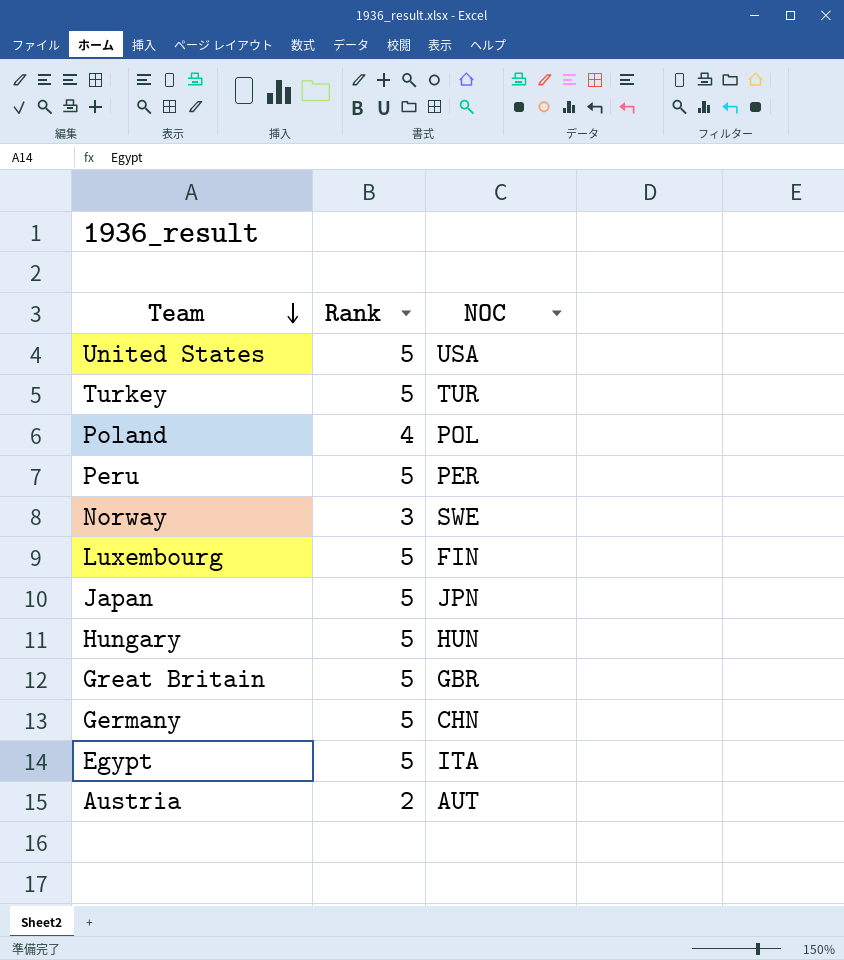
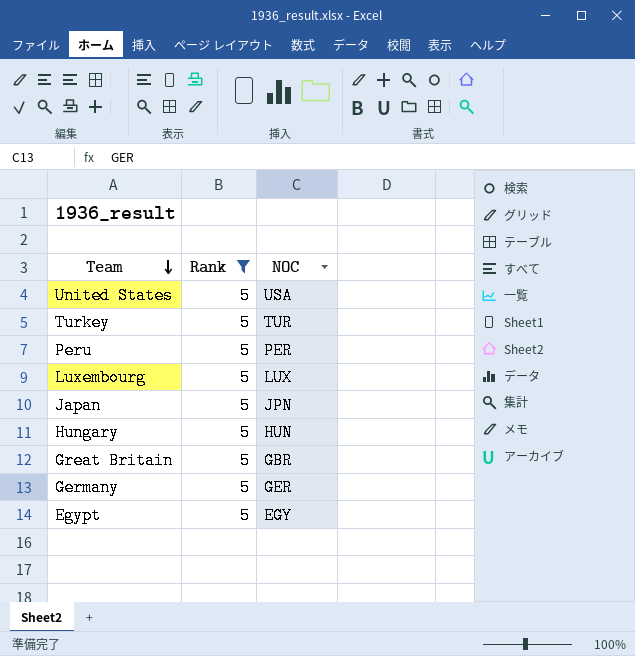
filter: none -> Rank = 5
Luxembourg | NOC: FIN -> LUX
Germany | NOC: CHN -> GER
Egypt | NOC: ITA -> EGY

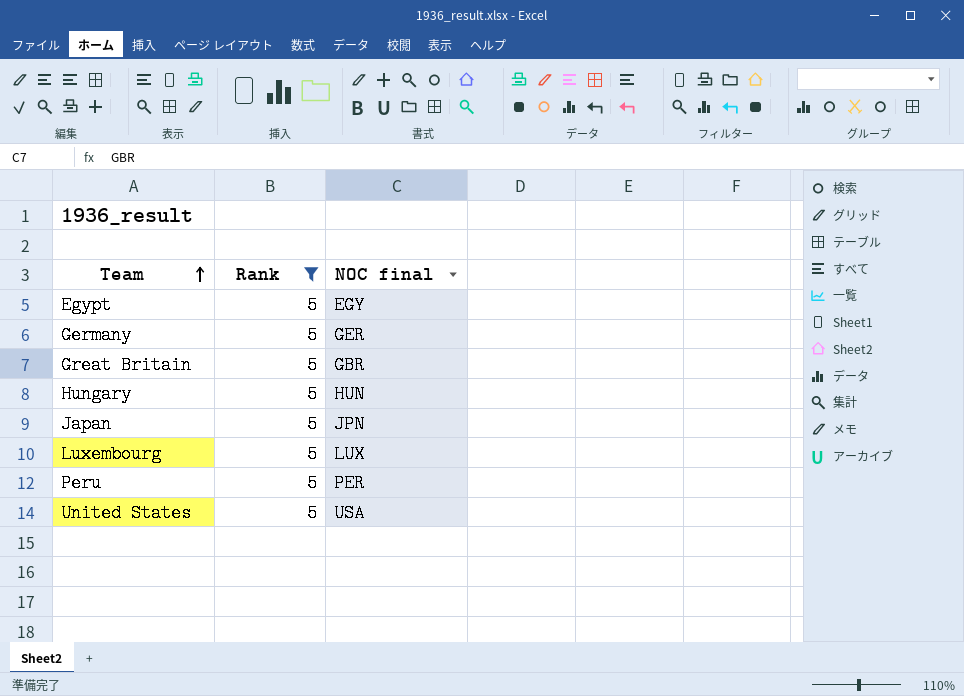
row order: Team descending -> Team ascending
column name: NOC -> NOC final
row Turkey: 5 | TUR -> none

